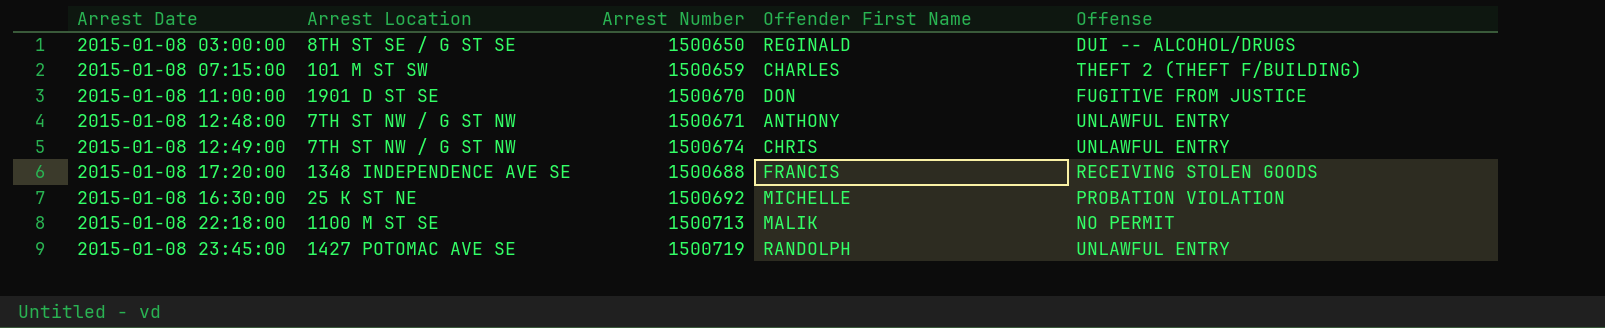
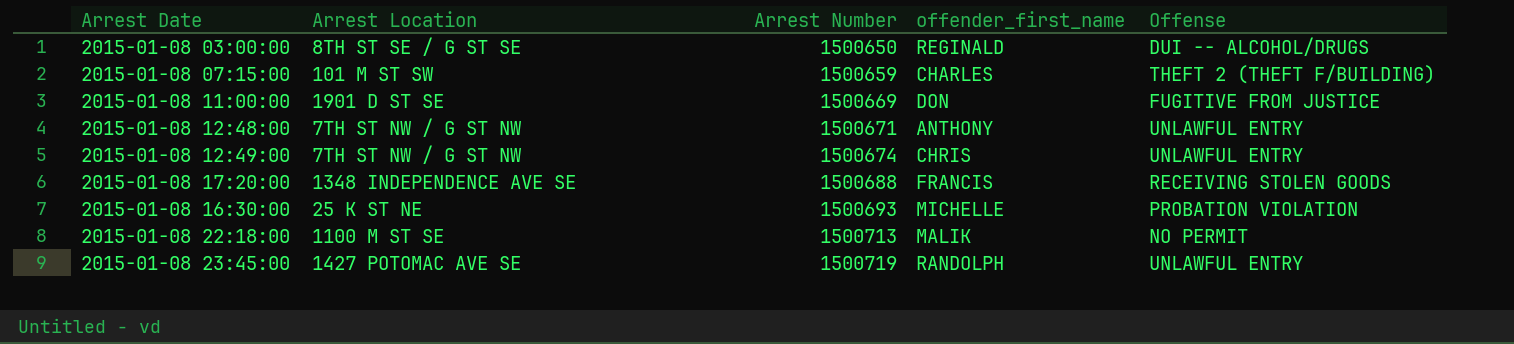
column name: Offender First Name -> offender_first_name
2015-01-08 11:00:00 | Arrest Number: 1500670 -> 1500669
2015-01-08 16:30:00 | Arrest Number: 1500692 -> 1500693

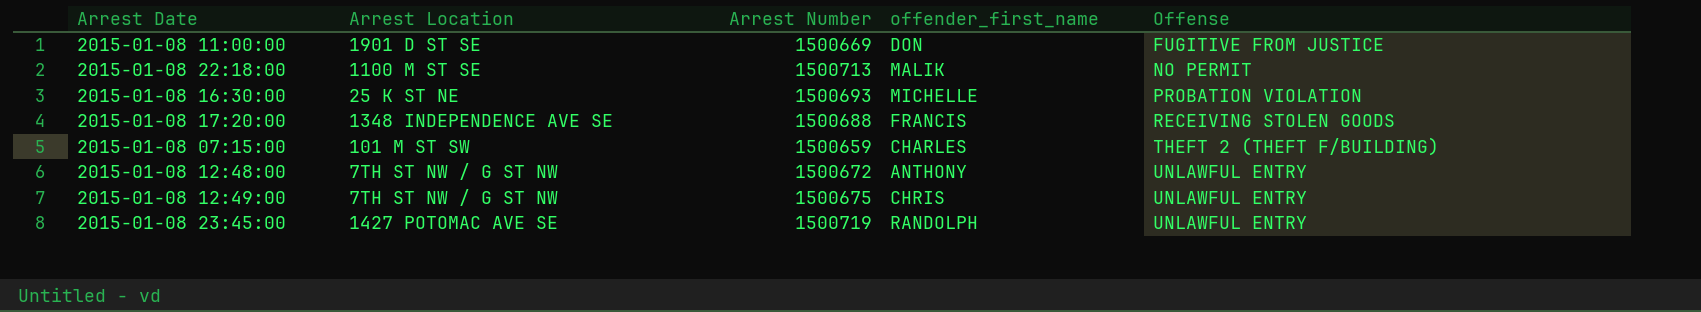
row order: Arrest Number ascending -> Offense ascending
row 2015-01-08 03:00:00: 8TH ST SE / G ST SE | 1500650 | REGINALD | DUI -- ALCOHOL/DRUGS -> none
2015-01-08 12:48:00 | Arrest Number: 1500671 -> 1500672
2015-01-08 12:49:00 | Arrest Number: 1500674 -> 1500675

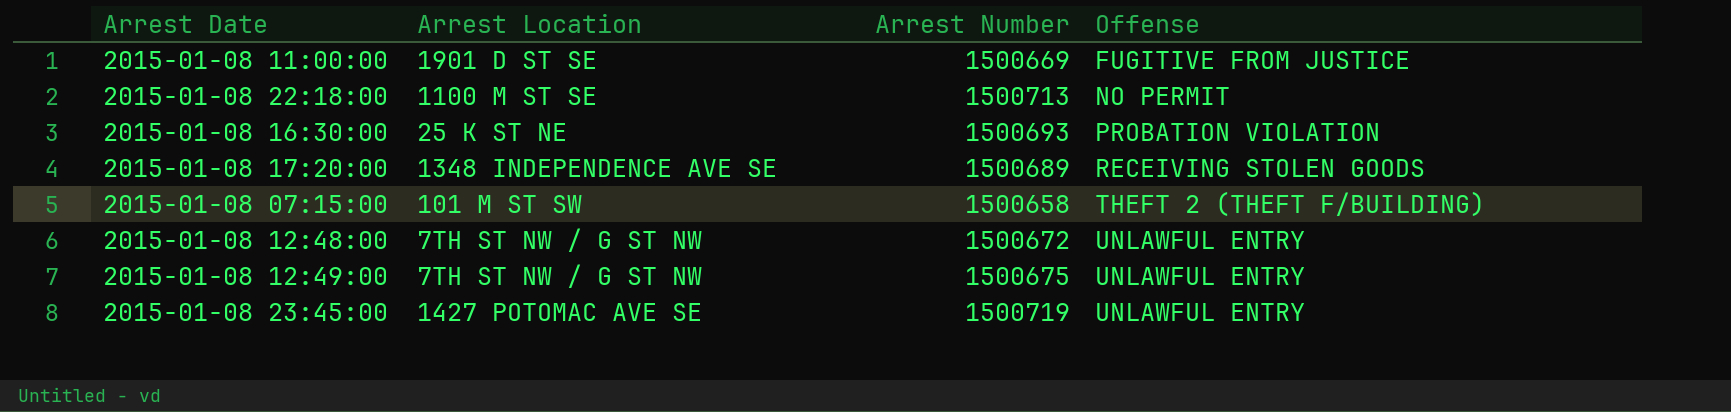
column offender_first_name | position: 4 -> none
2015-01-08 17:20:00 | Arrest Number: 1500688 -> 1500689
2015-01-08 07:15:00 | Arrest Number: 1500659 -> 1500658

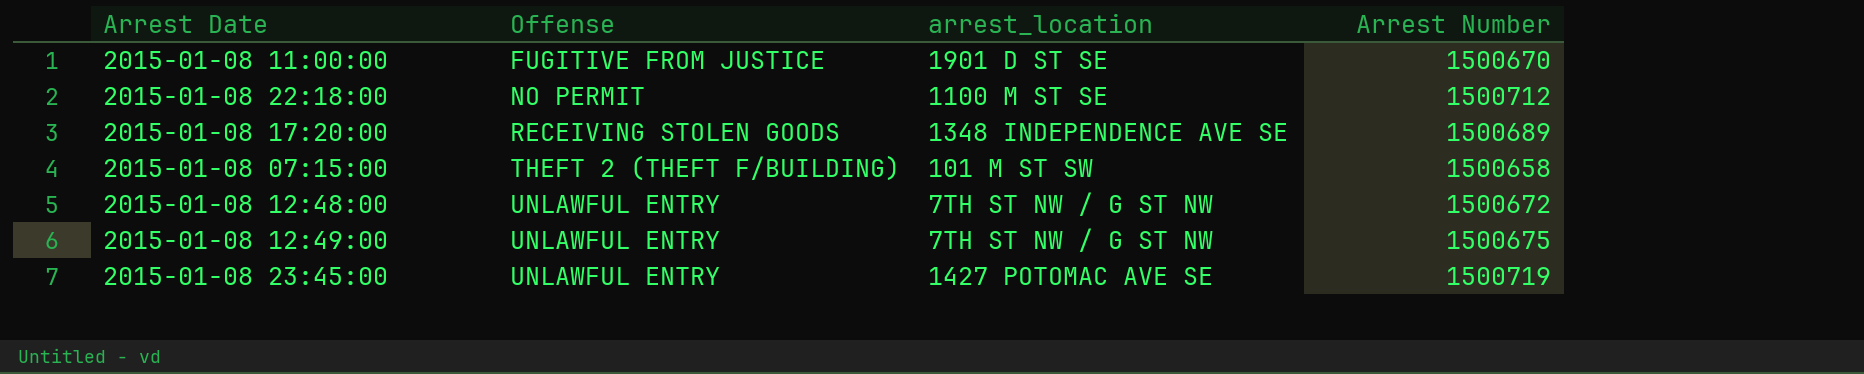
column Offense | position: 4 -> 2
column name: Arrest Location -> arrest_location
row 2015-01-08 16:30:00: 25 K ST NE | 1500693 | PROBATION VIOLATION -> none
2015-01-08 11:00:00 | Arrest Number: 1500669 -> 1500670
2015-01-08 22:18:00 | Arrest Number: 1500713 -> 1500712

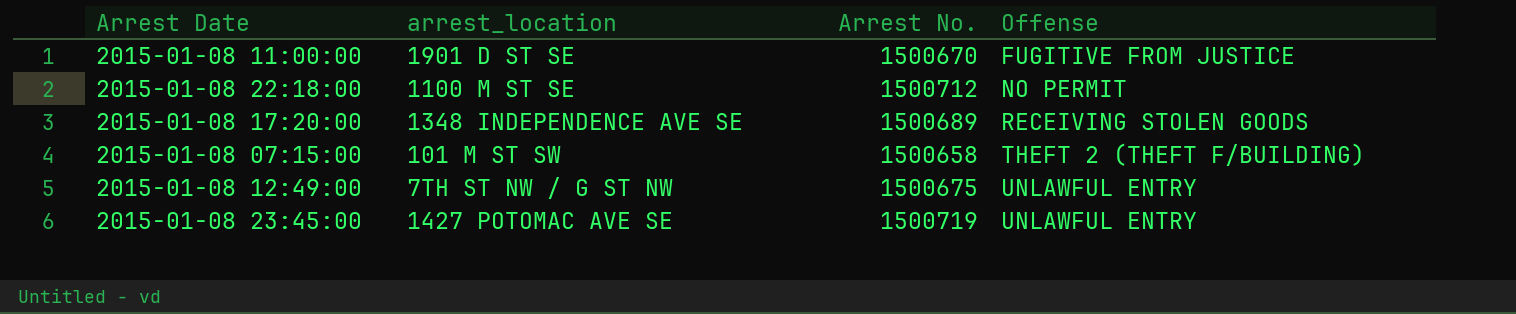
column name: Arrest Number -> Arrest No.
column Offense | position: 2 -> 4
row 2015-01-08 12:48:00: UNLAWFUL ENTRY | 7TH ST NW / G ST NW | 1500672 -> none

